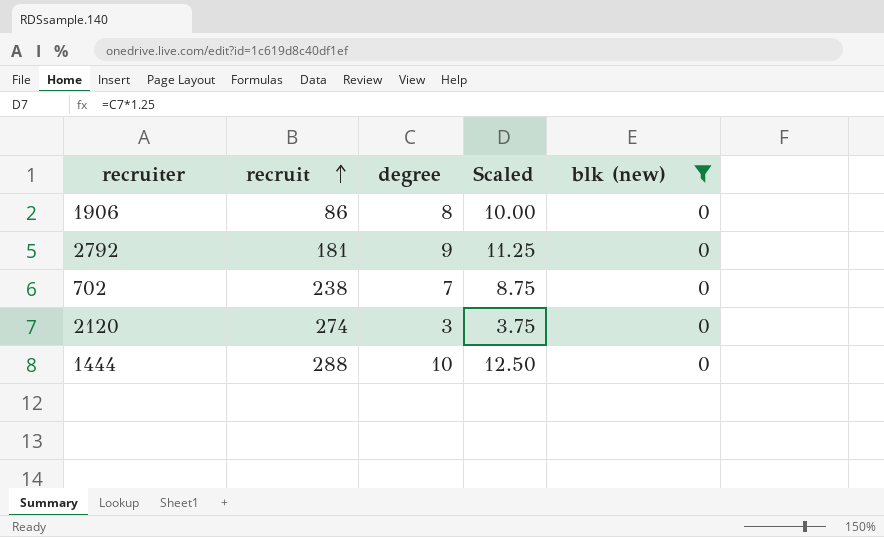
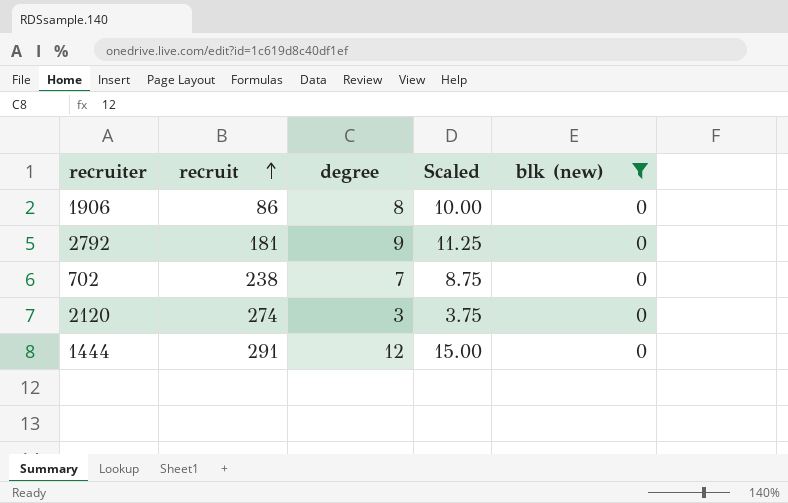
1444 | recruit: 288 -> 291
1444 | degree: 10 -> 12
1444 | Scaled: 12.50 -> 15.00

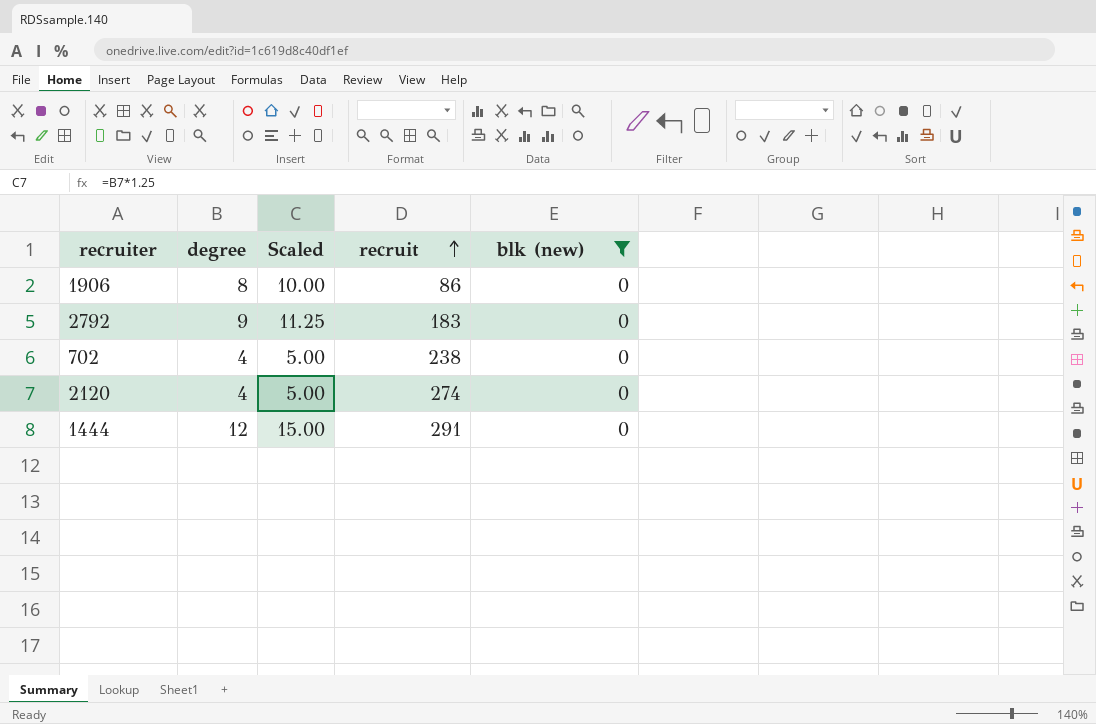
column recruit | position: 2 -> 4
2792 | recruit: 181 -> 183
702 | degree: 7 -> 4
702 | Scaled: 8.75 -> 5.00
2120 | degree: 3 -> 4
2120 | Scaled: 3.75 -> 5.00

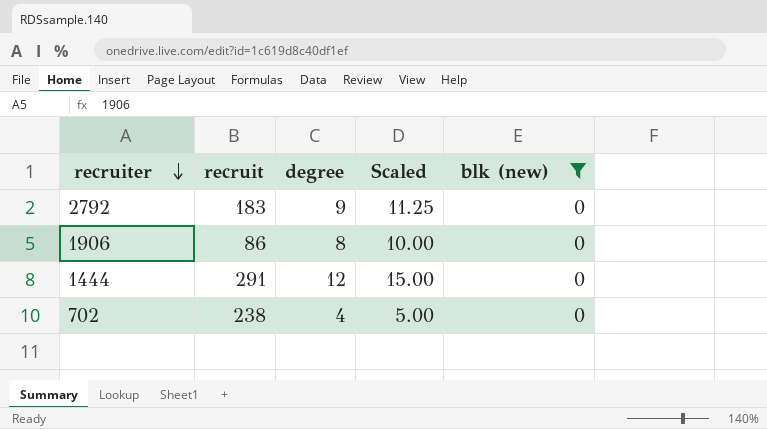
row order: recruit ascending -> recruiter descending
column recruit | position: 4 -> 2
row 2120: 4 | 5.00 | 274 | 0 -> none

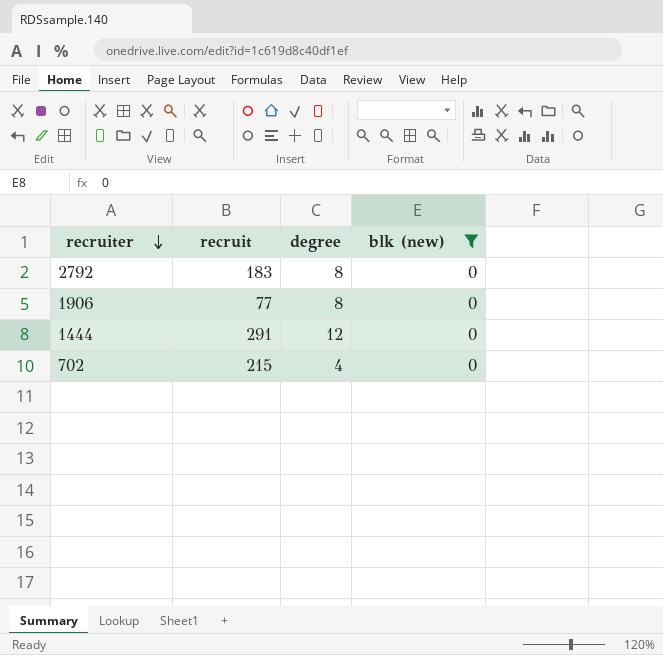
column Scaled | formula: [degree] * 1.25 -> none
2792 | degree: 9 -> 8
1906 | recruit: 86 -> 77
702 | recruit: 238 -> 215

